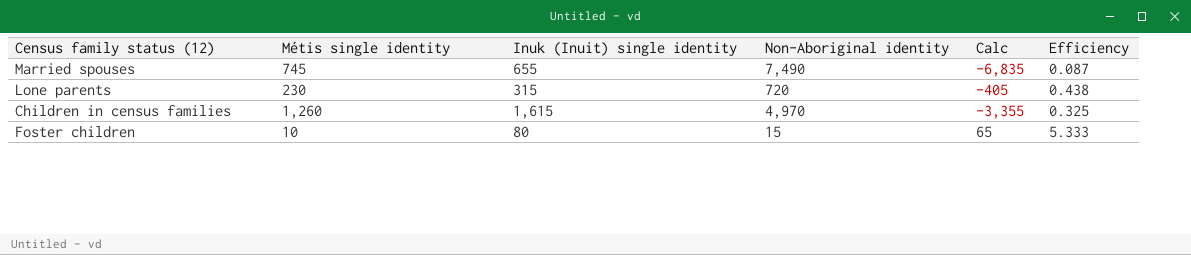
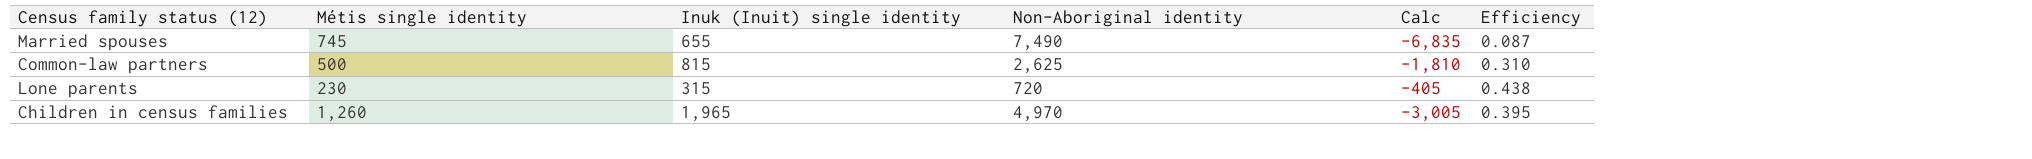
row Foster children: 10 | 80 | 15 | 65 | 5.333 -> none
row Common-law partners: none -> 500 | 815 | 2,625 | -1,810 | 0.310
Children in census families | Inuk (Inuit) single identity: 1,615 -> 1,965
Children in census families | Calc: -3,355 -> -3,005
Children in census families | Efficiency: 0.325 -> 0.395

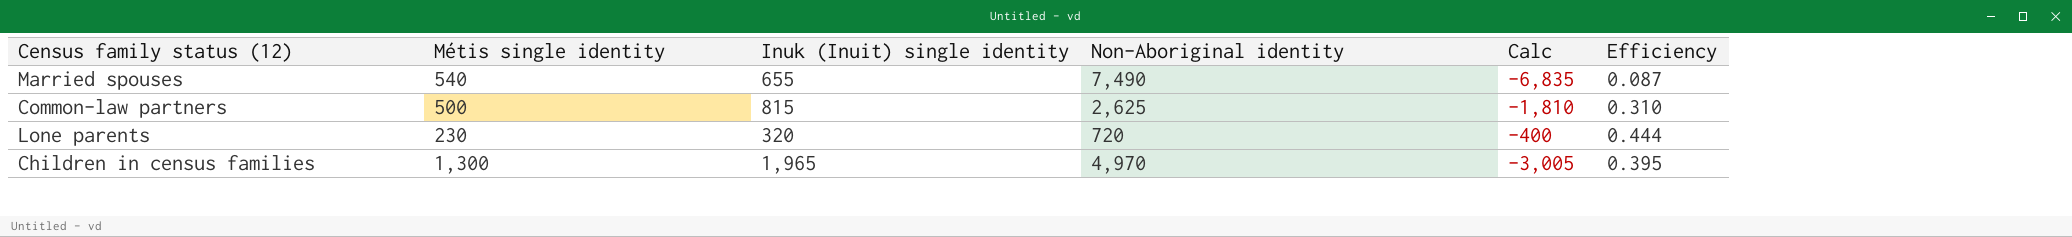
Married spouses | Métis single identity: 745 -> 540
Lone parents | Inuk (Inuit) single identity: 315 -> 320
Lone parents | Calc: -405 -> -400
Lone parents | Efficiency: 0.438 -> 0.444
Children in census families | Métis single identity: 1,260 -> 1,300

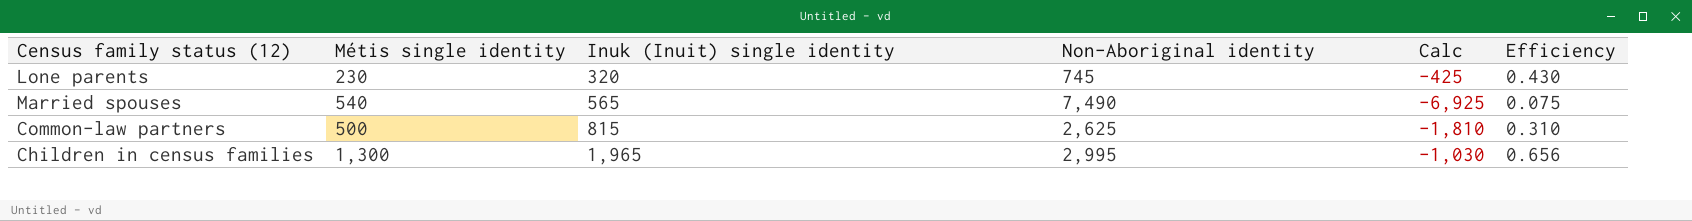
row order: none -> Inuk (Inuit) single identity ascending
Lone parents | Non-Aboriginal identity: 720 -> 745
Lone parents | Calc: -400 -> -425
Lone parents | Efficiency: 0.444 -> 0.430
Married spouses | Inuk (Inuit) single identity: 655 -> 565
Married spouses | Calc: -6,835 -> -6,925
Married spouses | Efficiency: 0.087 -> 0.075
Children in census families | Non-Aboriginal identity: 4,970 -> 2,995
Children in census families | Calc: -3,005 -> -1,030
Children in census families | Efficiency: 0.395 -> 0.656

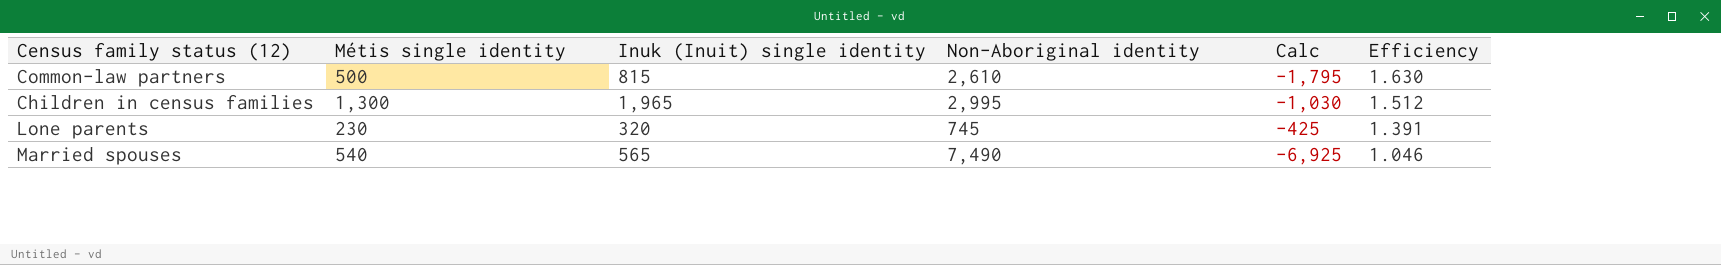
row order: Inuk (Inuit) single identity ascending -> Efficiency descending
column Efficiency | formula: [Inuk (Inuit) single identity] / [Non-Aboriginal identity] -> [Inuk (Inuit) single identity] / [Métis single identity]
Common-law partners | Non-Aboriginal identity: 2,625 -> 2,610
Common-law partners | Calc: -1,810 -> -1,795

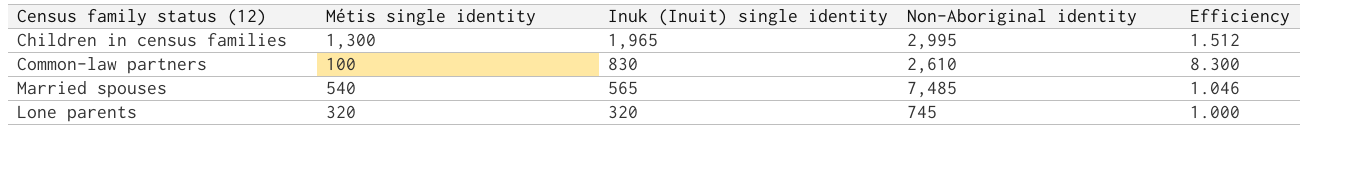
row order: Efficiency descending -> Inuk (Inuit) single identity descending
column Calc | formula: [Inuk (Inuit) single identity] - [Non-Aboriginal identity] -> none
Common-law partners | Métis single identity: 500 -> 100
Common-law partners | Inuk (Inuit) single identity: 815 -> 830
Common-law partners | Efficiency: 1.630 -> 8.300
Married spouses | Non-Aboriginal identity: 7,490 -> 7,485
Lone parents | Métis single identity: 230 -> 320
Lone parents | Efficiency: 1.391 -> 1.000

